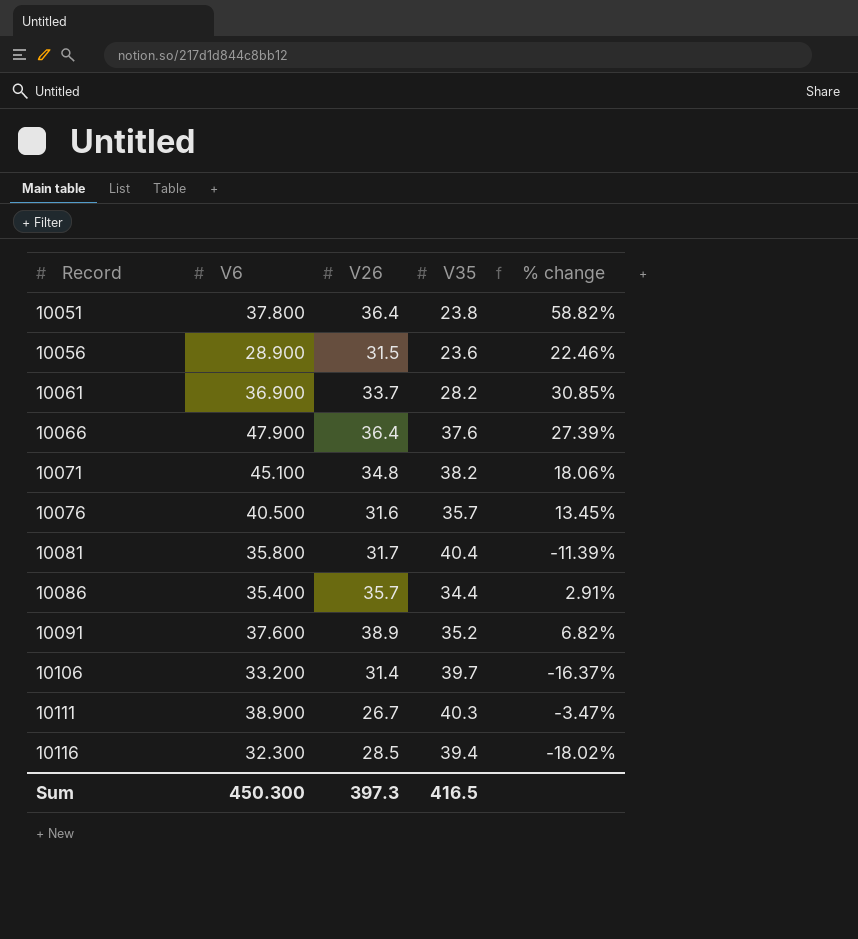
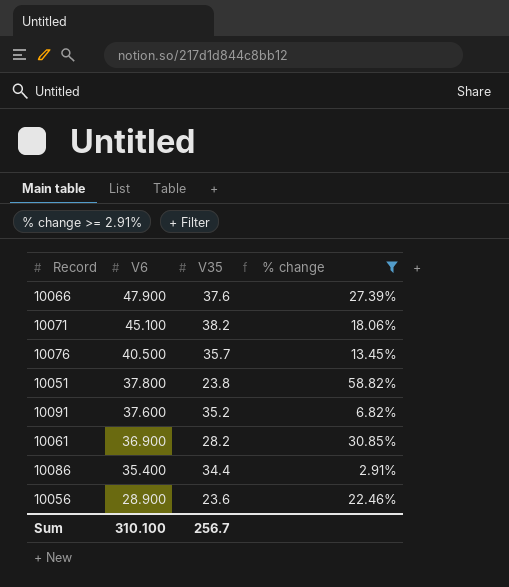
filter: none -> % change >= 2.91%
row order: Record ascending -> V6 descending
column V26 | position: 3 -> none
Sum | V6: 450.300 -> 310.100
Sum | V35: 416.5 -> 256.7

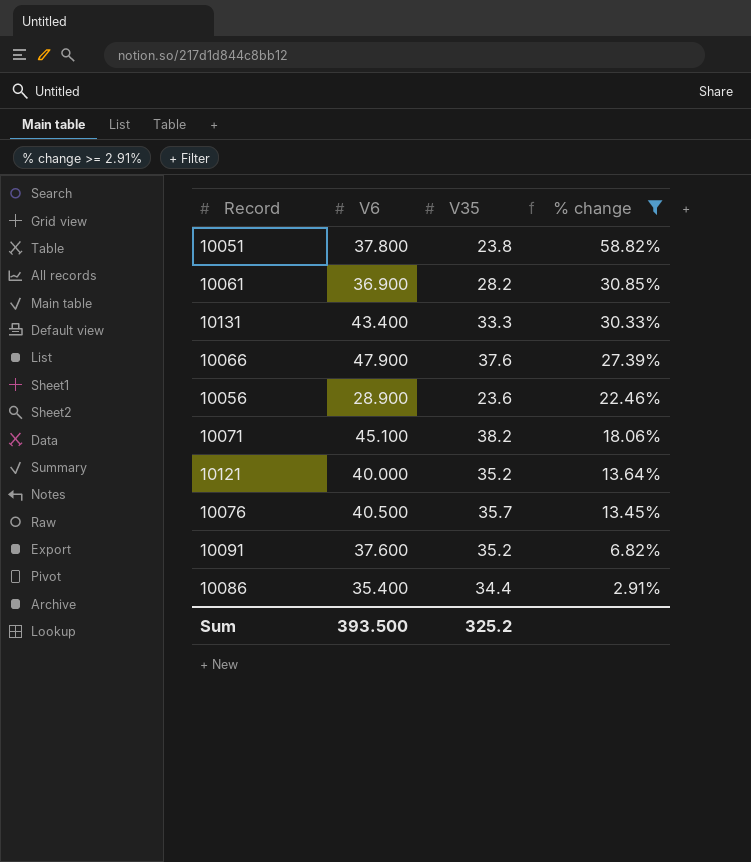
row order: V6 descending -> % change descending
row 10131: none -> 43.400 | 33.3 | 30.33%
row 10121: none -> 40.000 | 35.2 | 13.64%
Sum | V6: 310.100 -> 393.500
Sum | V35: 256.7 -> 325.2

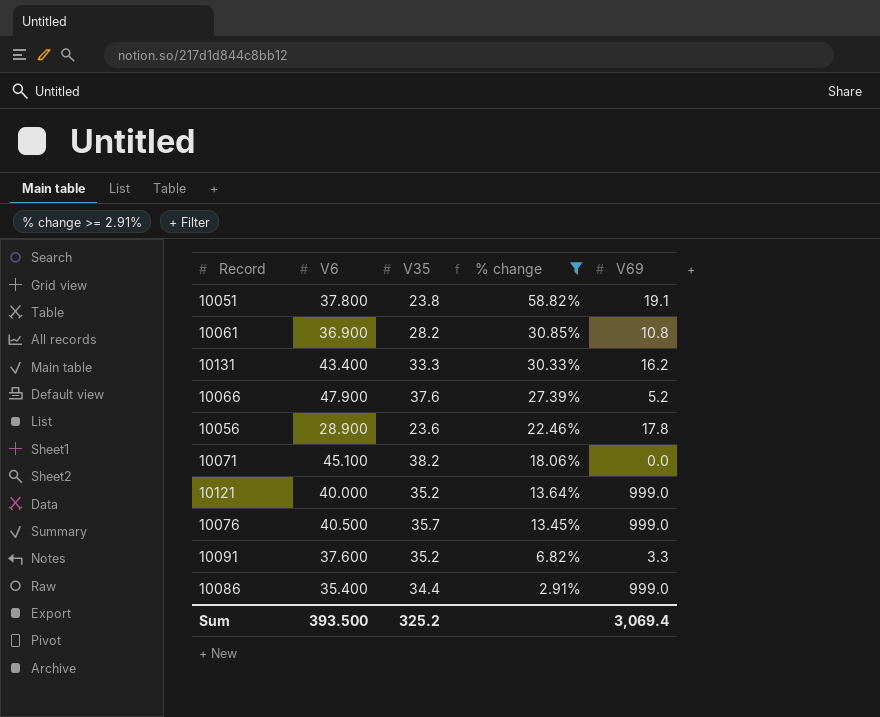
column V69 | position: none -> 5

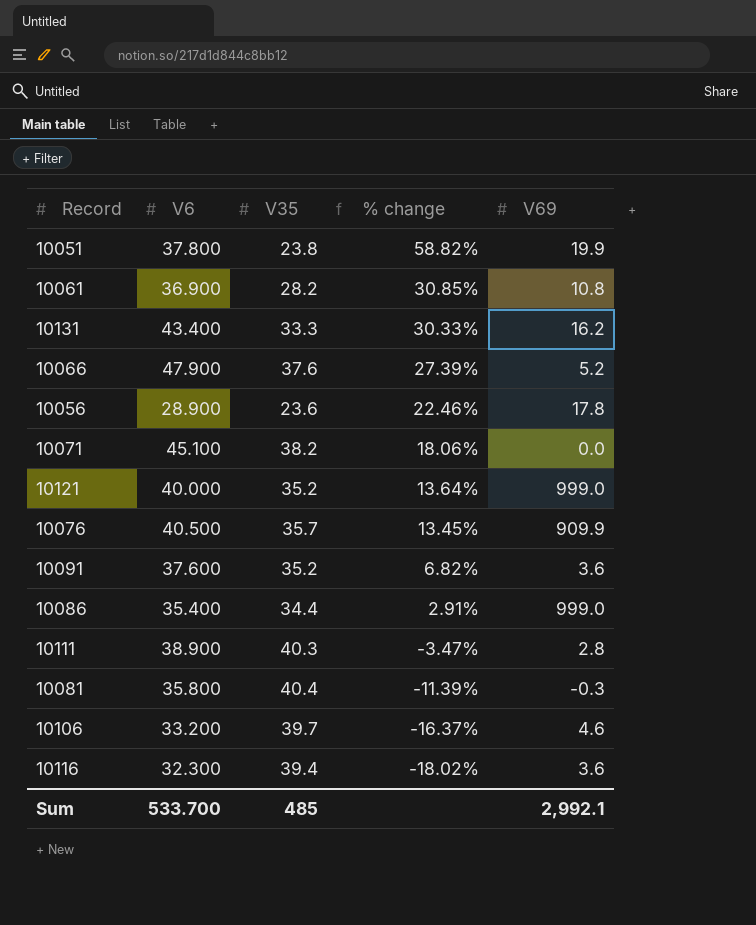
filter: % change >= 2.91% -> none
10051 | V69: 19.1 -> 19.9
10076 | V69: 999.0 -> 909.9
10091 | V69: 3.3 -> 3.6
Sum | V6: 393.500 -> 533.700
Sum | V35: 325.2 -> 485
Sum | V69: 3,069.4 -> 2,992.1

